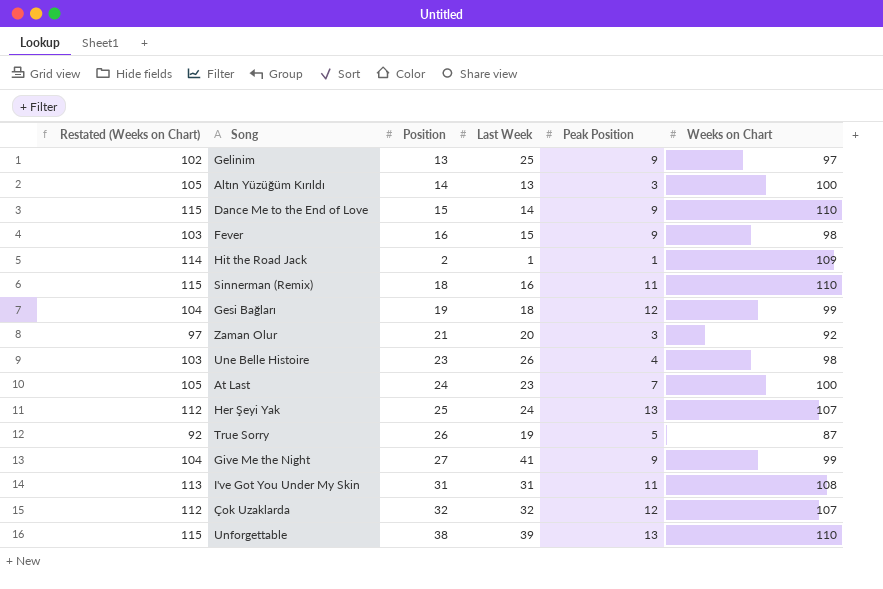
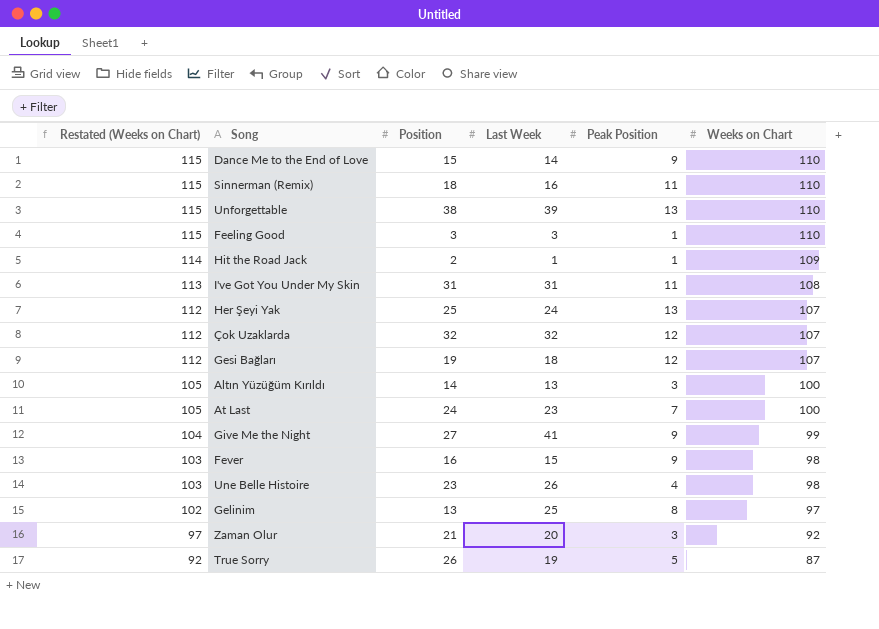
row order: none -> Restated (Weeks on Chart) descending
row Feeling Good: none -> 115 | 3 | 3 | 1 | 110
Gesi Bağları | Restated (Weeks on Chart): 104 -> 112
Gesi Bağları | Weeks on Chart: 99 -> 107
Gelinim | Peak Position: 9 -> 8

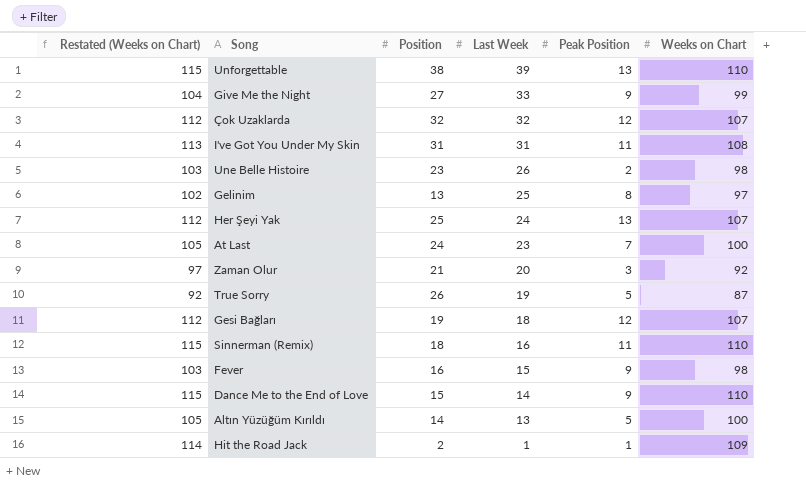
row order: Restated (Weeks on Chart) descending -> Last Week descending
row Feeling Good: 115 | 3 | 3 | 1 | 110 -> none
Give Me the Night | Last Week: 41 -> 33
Une Belle Histoire | Peak Position: 4 -> 2
Altın Yüzüğüm Kırıldı | Peak Position: 3 -> 5

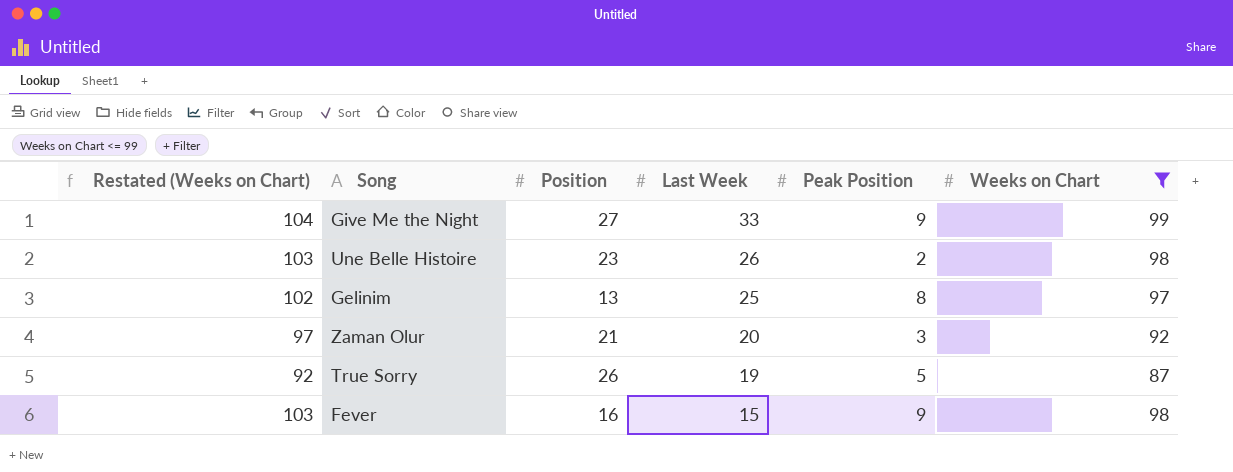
filter: none -> Weeks on Chart <= 99

